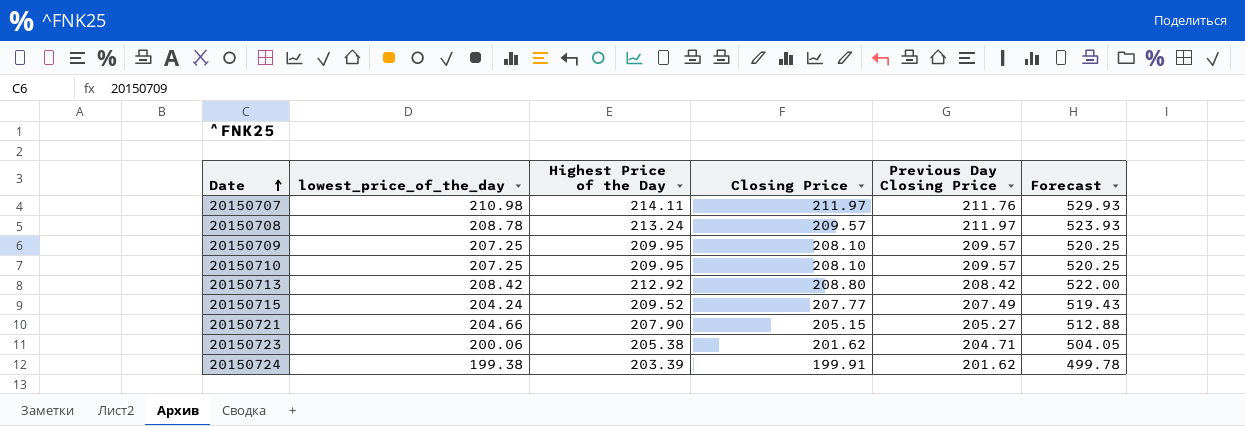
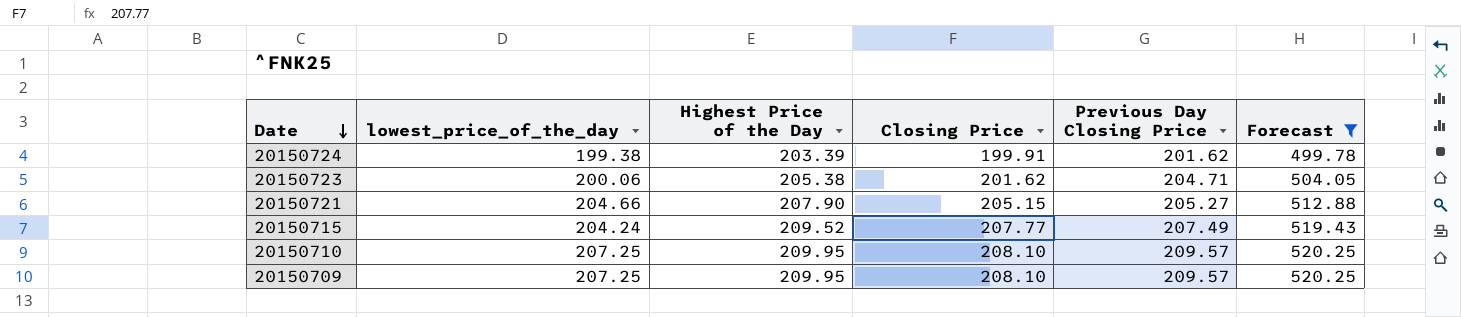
filter: none -> Forecast <= 520.25
row order: Date ascending -> Date descending

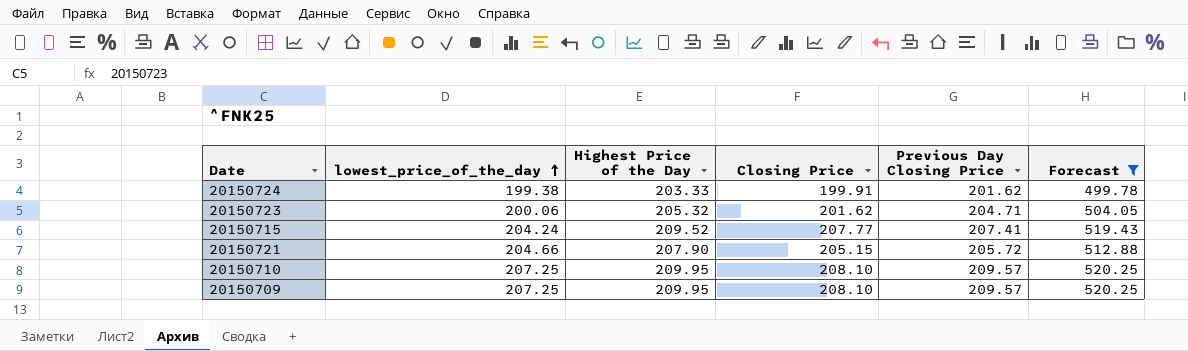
row order: Date descending -> lowest_price_of_the_day ascending
20150724 | Highest Price of the Day: 203.39 -> 203.33
20150723 | Highest Price of the Day: 205.38 -> 205.32
20150715 | Previous Day Closing Price: 207.49 -> 207.41
20150721 | Previous Day Closing Price: 205.27 -> 205.72

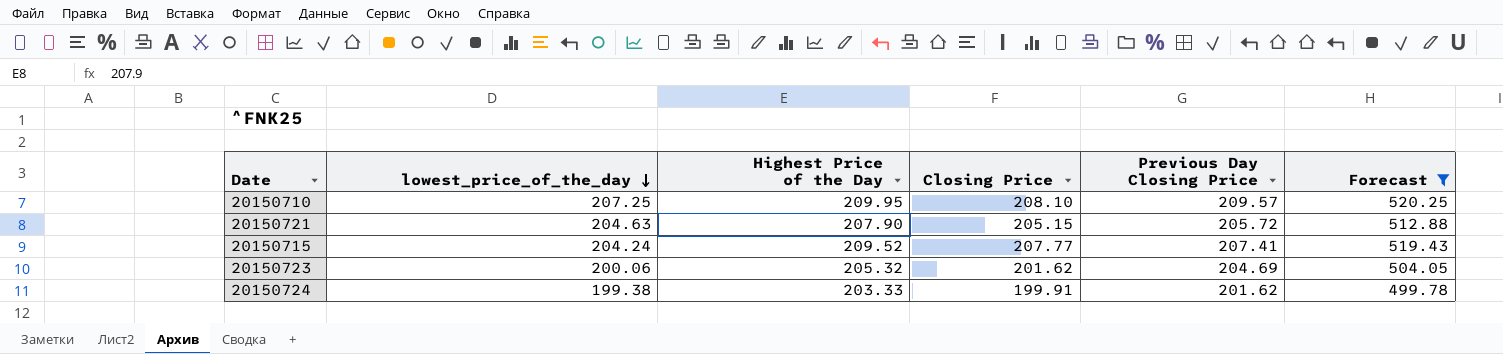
row order: lowest_price_of_the_day ascending -> lowest_price_of_the_day descending
row 20150709: 207.25 | 209.95 | 208.10 | 209.57 | 520.25 -> none
20150721 | lowest_price_of_the_day: 204.66 -> 204.63
20150723 | Previous Day Closing Price: 204.71 -> 204.69

